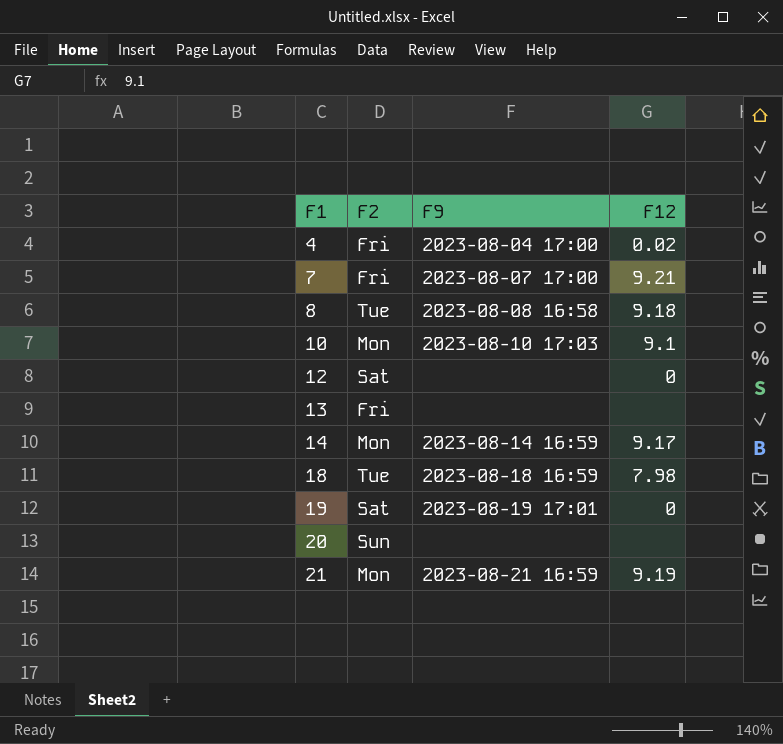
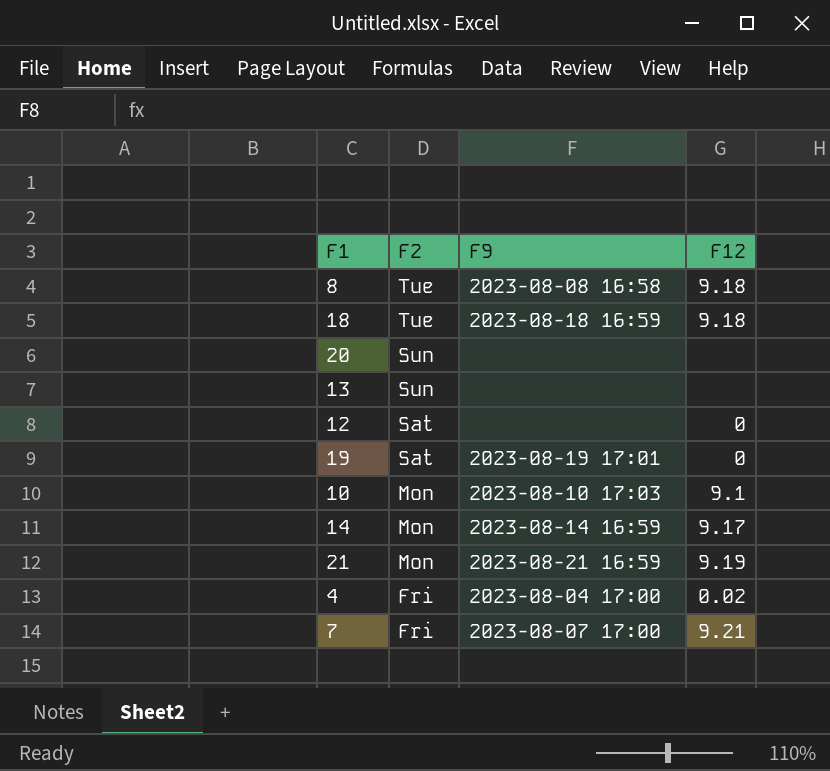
row order: F1 ascending -> F2 descending
18 | F12: 7.98 -> 9.18
13 | F2: Fri -> Sun

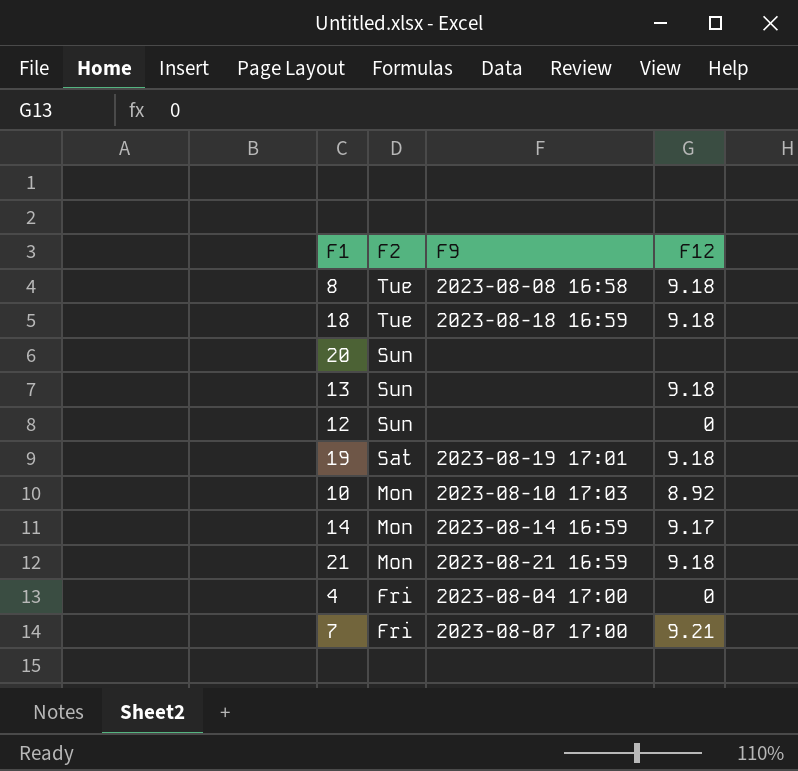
13 | F12: none -> 9.18
12 | F2: Sat -> Sun
19 | F12: 0 -> 9.18
10 | F12: 9.1 -> 8.92
21 | F12: 9.19 -> 9.18
4 | F12: 0.02 -> 0

